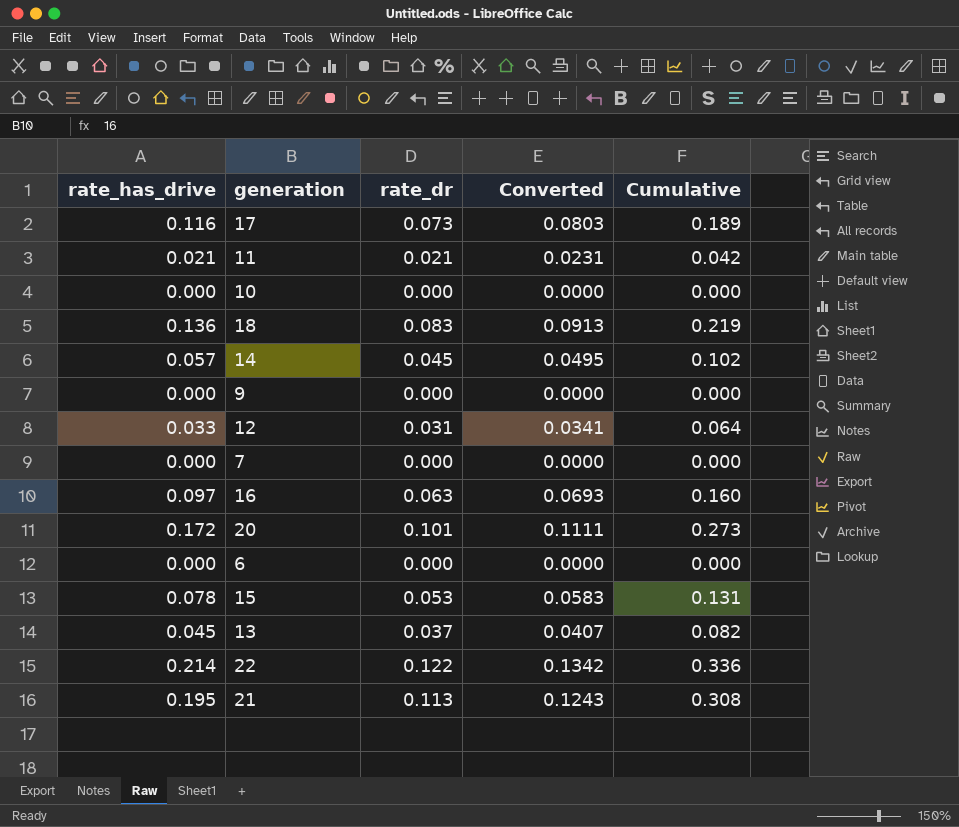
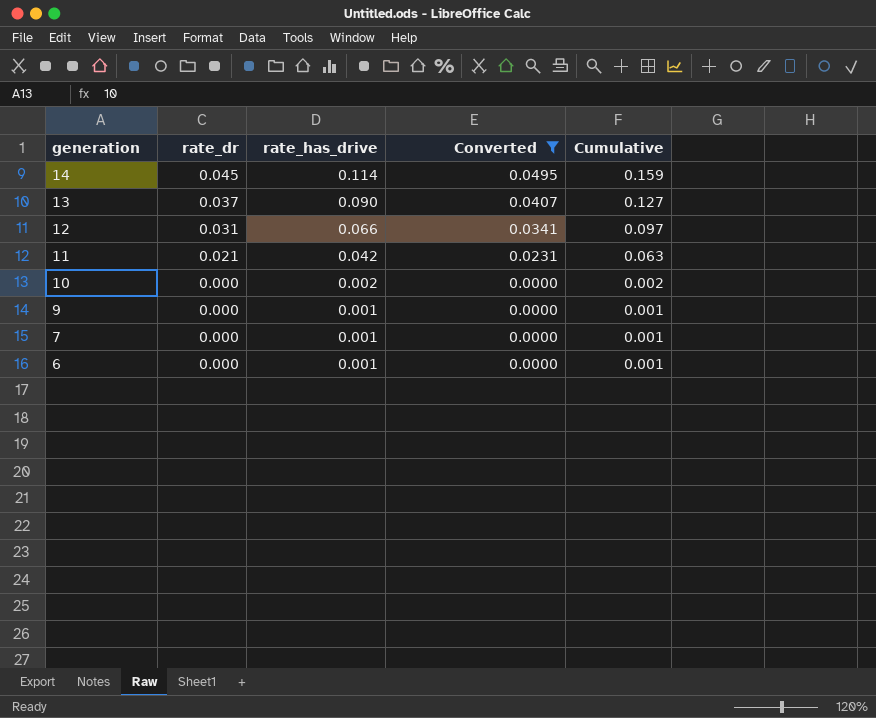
filter: none -> Converted <= 0.0495
row order: none -> generation descending
column rate_has_drive | position: 1 -> 3
14 | rate_has_drive: 0.057 -> 0.114
14 | Cumulative: 0.102 -> 0.159
13 | rate_has_drive: 0.045 -> 0.090
13 | Cumulative: 0.082 -> 0.127
12 | rate_has_drive: 0.033 -> 0.066
12 | Cumulative: 0.064 -> 0.097
11 | rate_has_drive: 0.021 -> 0.042
11 | Cumulative: 0.042 -> 0.063
10 | rate_has_drive: 0.000 -> 0.002
10 | Cumulative: 0.000 -> 0.002
9 | rate_has_drive: 0.000 -> 0.001
9 | Cumulative: 0.000 -> 0.001
7 | rate_has_drive: 0.000 -> 0.001
7 | Cumulative: 0.000 -> 0.001
6 | rate_has_drive: 0.000 -> 0.001
6 | Cumulative: 0.000 -> 0.001

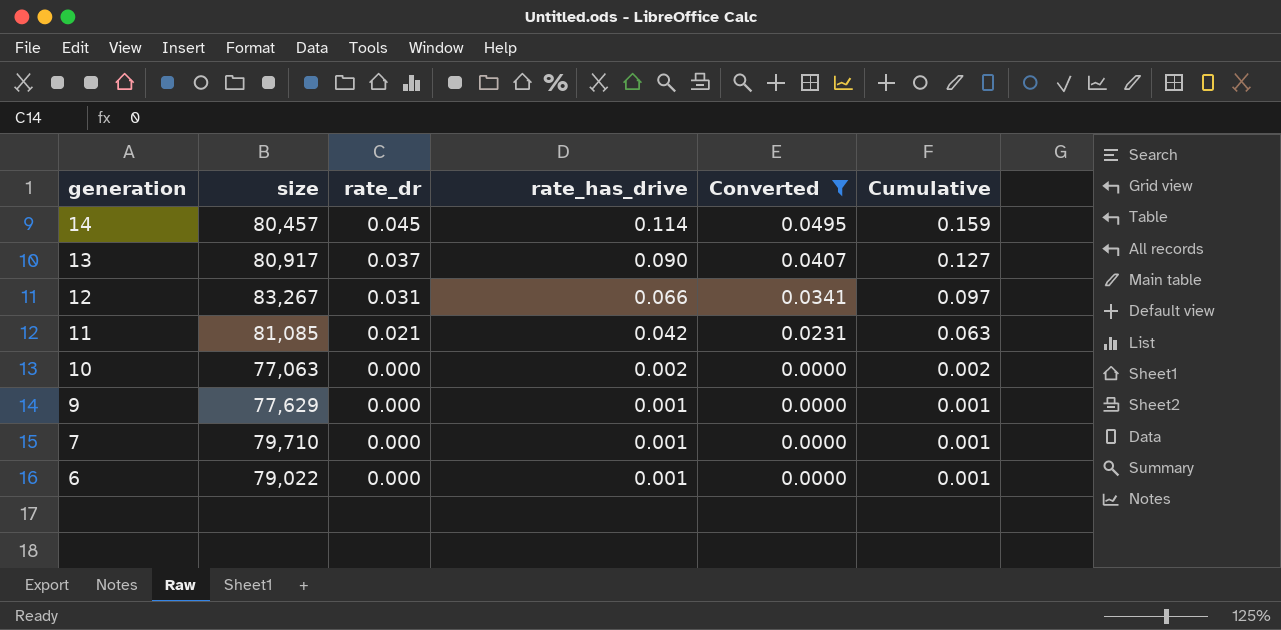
column size | position: none -> 2

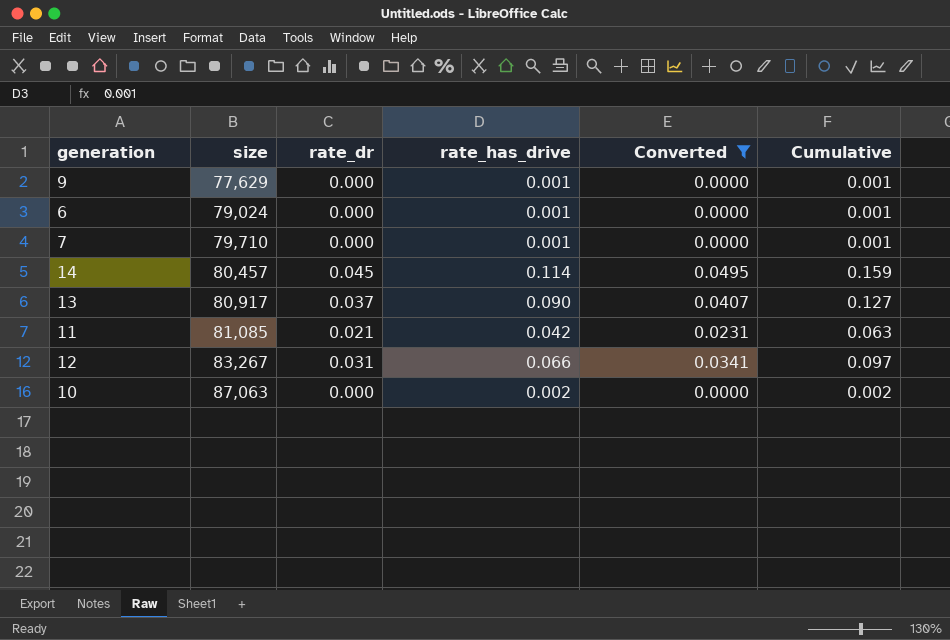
row order: generation descending -> size ascending
6 | size: 79,022 -> 79,024
10 | size: 77,063 -> 87,063

